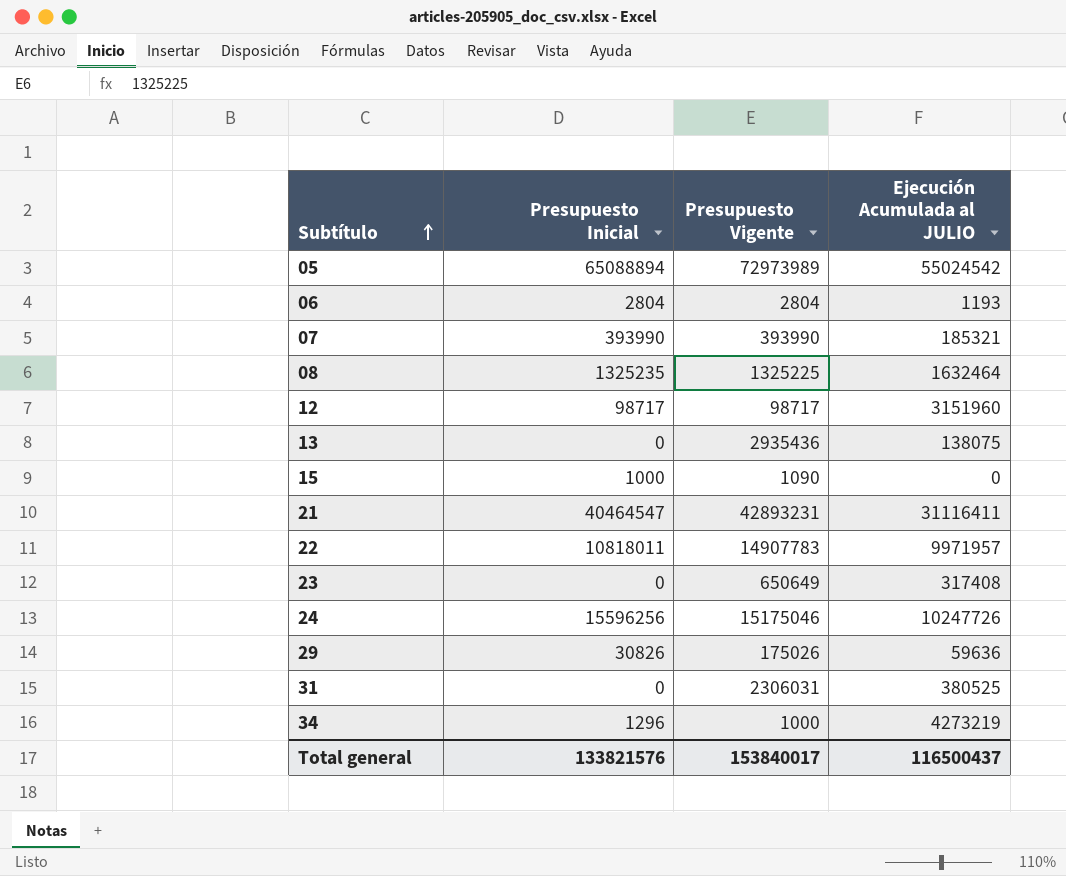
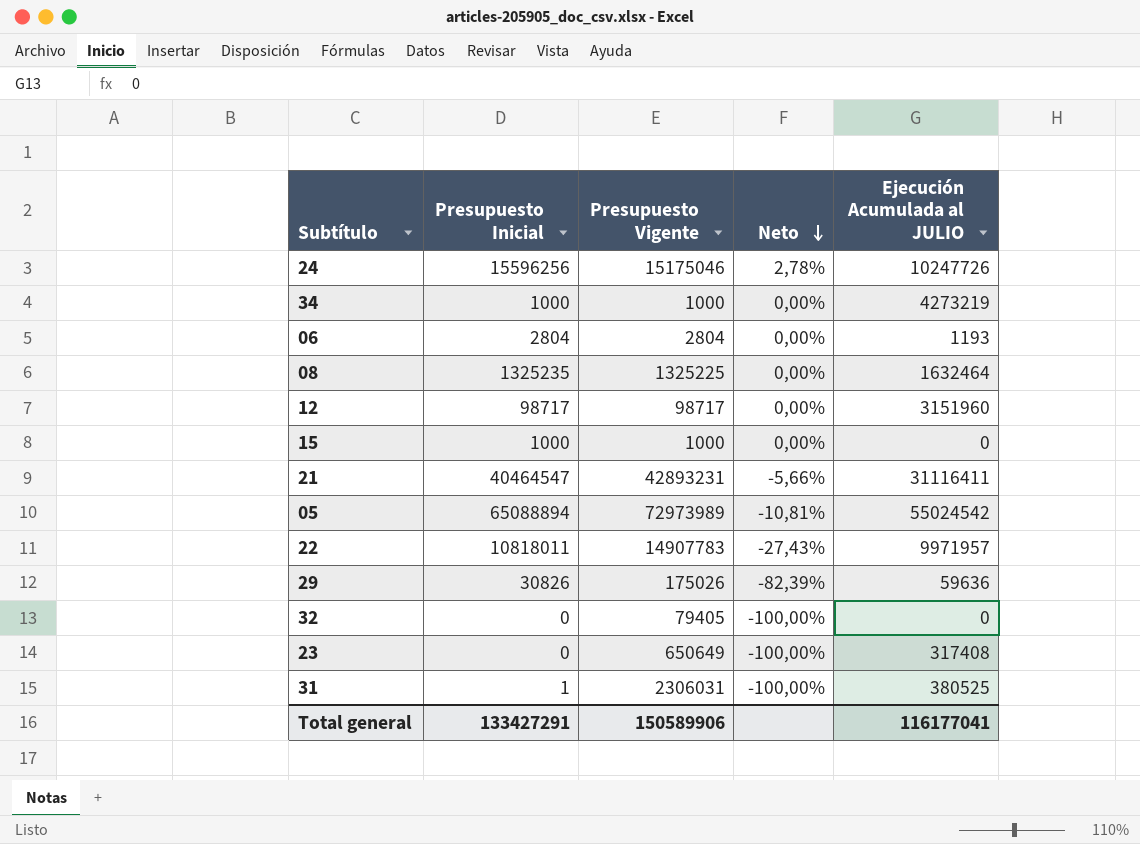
row order: Subtítulo ascending -> Neto descending
column Neto | formula: none -> ([Presupuesto Inicial] - [Presupuesto Vigente]) / [Presupuesto Vigente]
row 07: 393990 | 393990 | 185321 -> none
row 13: 0 | 2935436 | 138075 -> none
34 | Presupuesto Inicial: 1296 -> 1000
15 | Presupuesto Vigente: 1090 -> 1000
row 32: none -> 0 | 79405 | -100,00% | 0
31 | Presupuesto Inicial: 0 -> 1
Total general | Presupuesto Inicial: 133821576 -> 133427291
Total general | Presupuesto Vigente: 153840017 -> 150589906
Total general | Ejecución Acumulada al JULIO: 116500437 -> 116177041

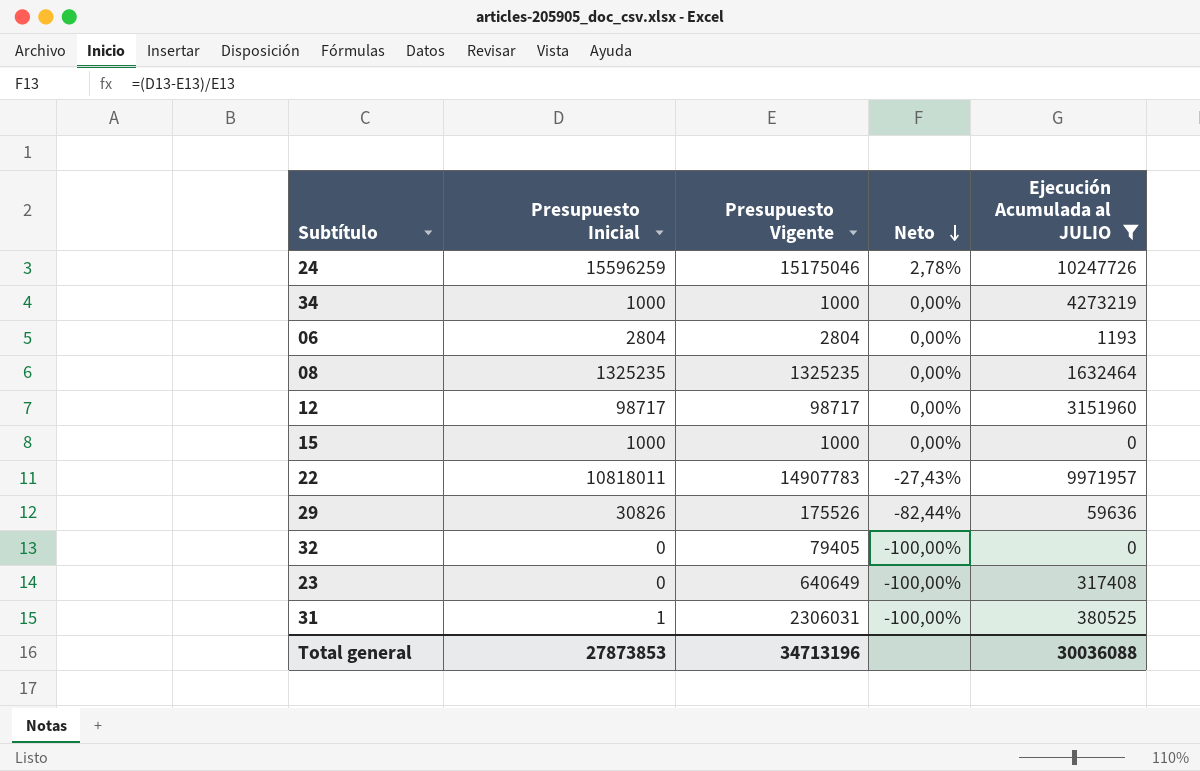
filter: none -> Ejecución Acumulada al JULIO <= 10247726
24 | Presupuesto Inicial: 15596256 -> 15596259
08 | Presupuesto Vigente: 1325225 -> 1325235
29 | Presupuesto Vigente: 175026 -> 175526
29 | Neto: -82,39% -> -82,44%
23 | Presupuesto Vigente: 650649 -> 640649
Total general | Presupuesto Inicial: 133427291 -> 27873853
Total general | Presupuesto Vigente: 150589906 -> 34713196
Total general | Ejecución Acumulada al JULIO: 116177041 -> 30036088

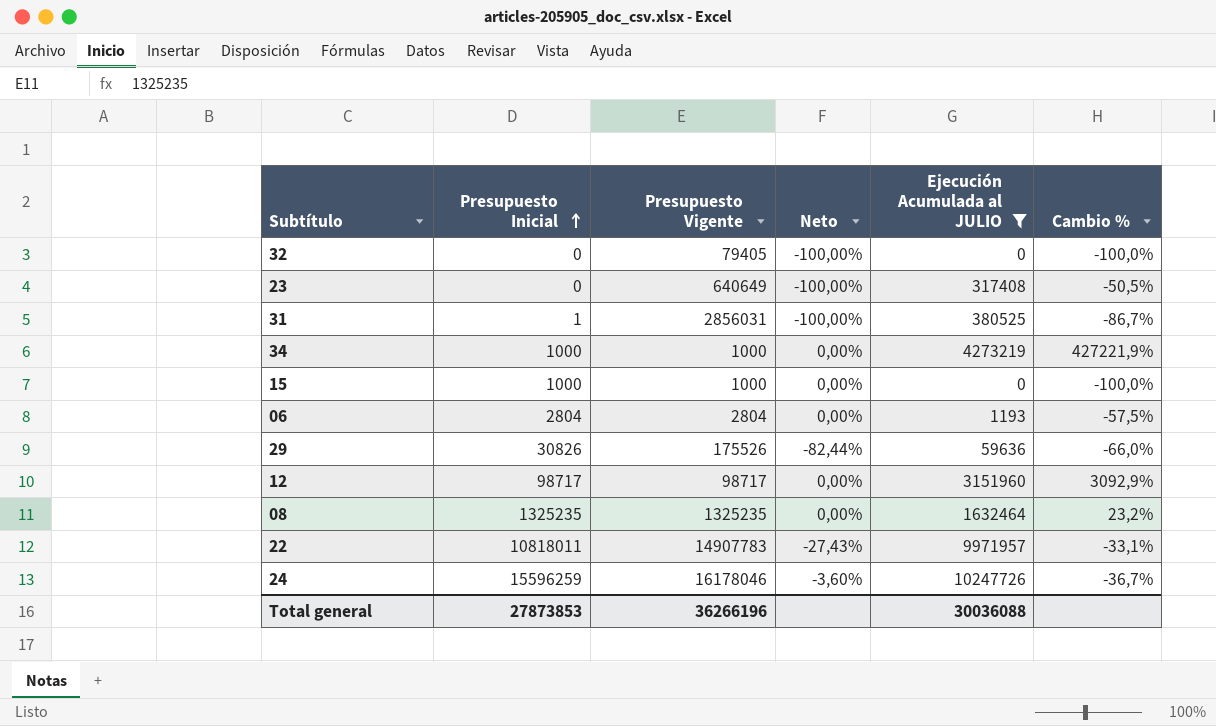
row order: Neto descending -> Presupuesto Inicial ascending
column Cambio % | formula: none -> ([Ejecución Acumulada al JULIO] - [Presupuesto Vigente]) / [Presupuesto Vigente]
31 | Presupuesto Vigente: 2306031 -> 2856031
24 | Presupuesto Vigente: 15175046 -> 16178046
24 | Neto: 2,78% -> -3,60%
Total general | Presupuesto Vigente: 34713196 -> 36266196

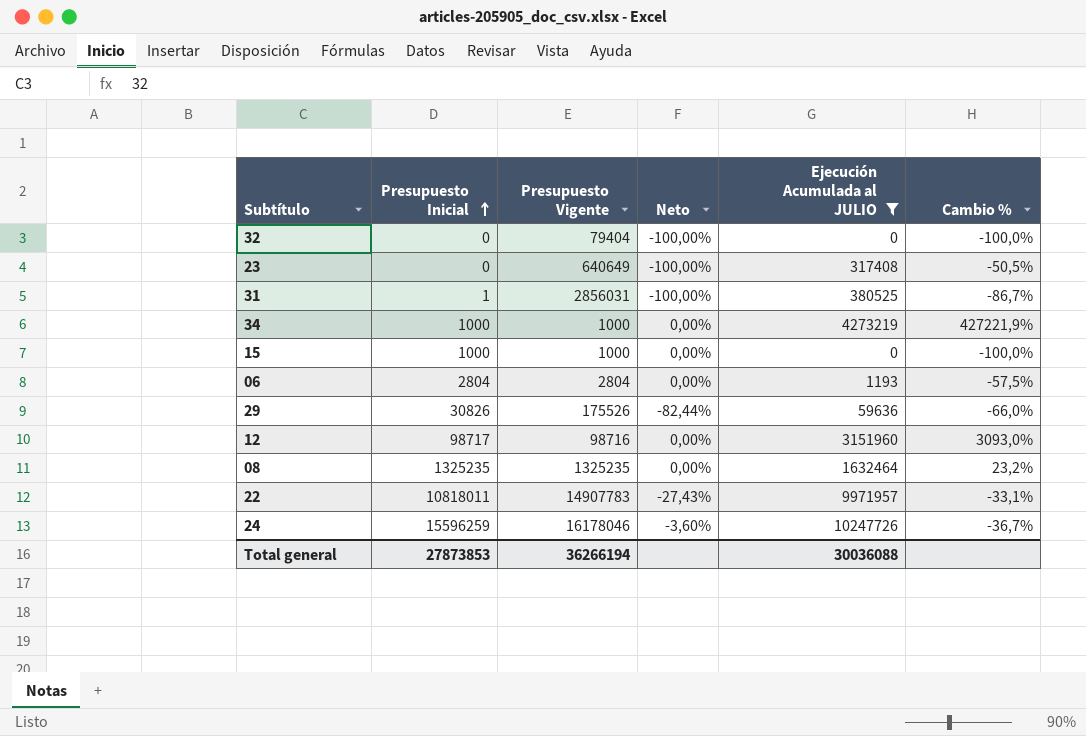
32 | Presupuesto Vigente: 79405 -> 79404
12 | Presupuesto Vigente: 98717 -> 98716
12 | Cambio %: 3092,9% -> 3093,0%
Total general | Presupuesto Vigente: 36266196 -> 36266194

